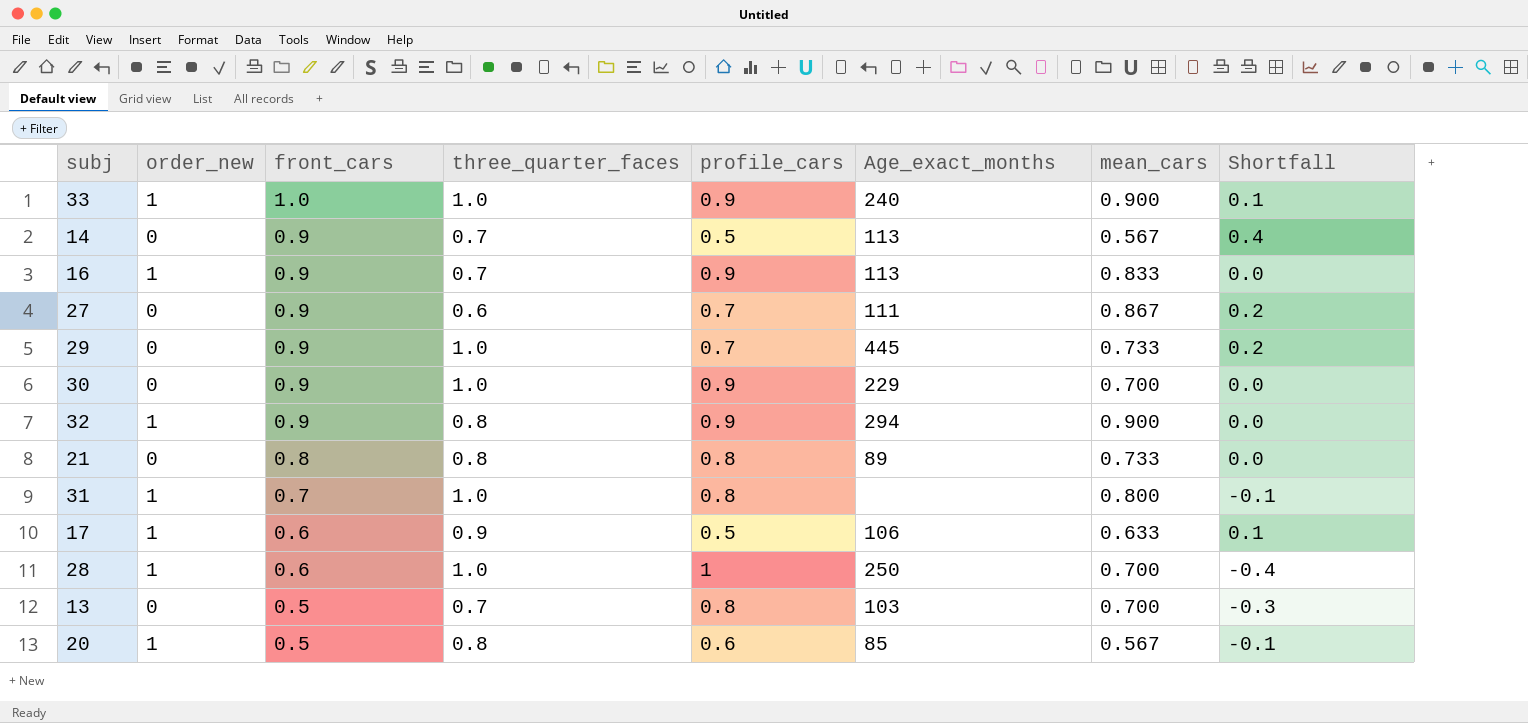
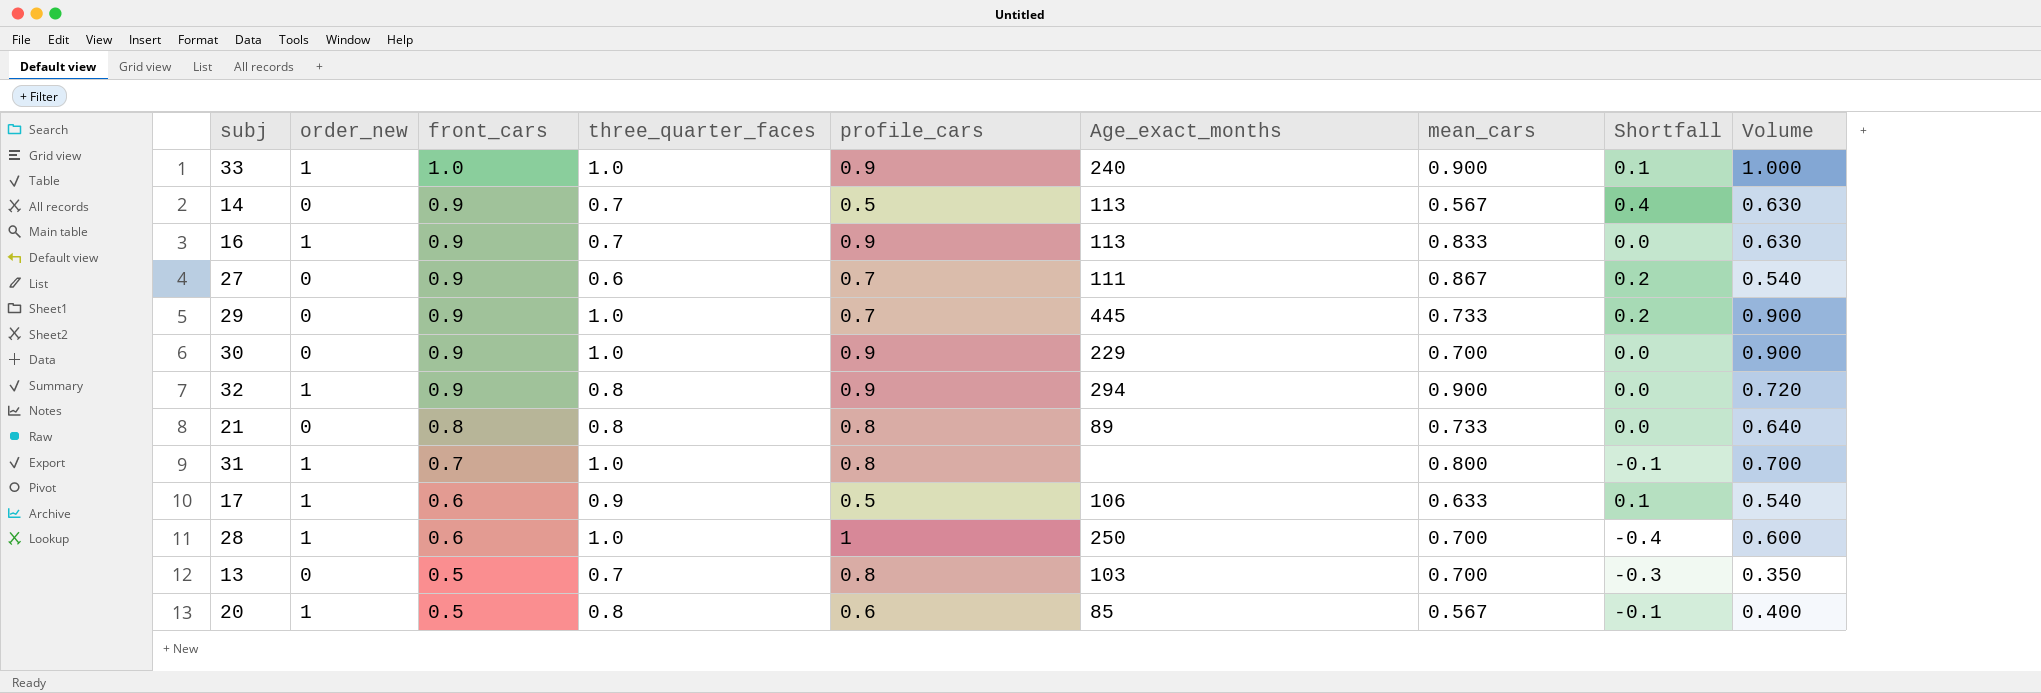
column Volume | formula: none -> [front_cars] * [three_quarter_faces]

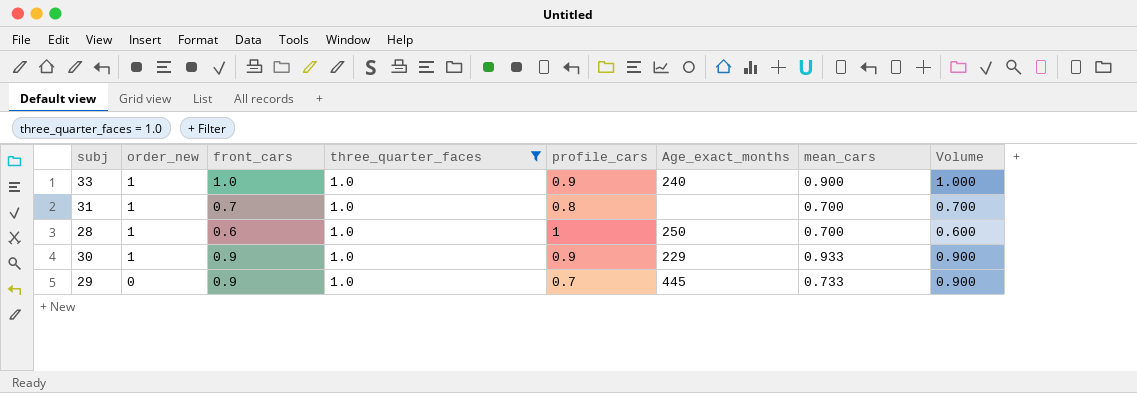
filter: none -> three_quarter_faces = 1.0
row order: front_cars descending -> order_new descending
column Shortfall | formula: [front_cars] - [profile_cars] -> none
31 | mean_cars: 0.800 -> 0.700
30 | order_new: 0 -> 1
30 | mean_cars: 0.700 -> 0.933

